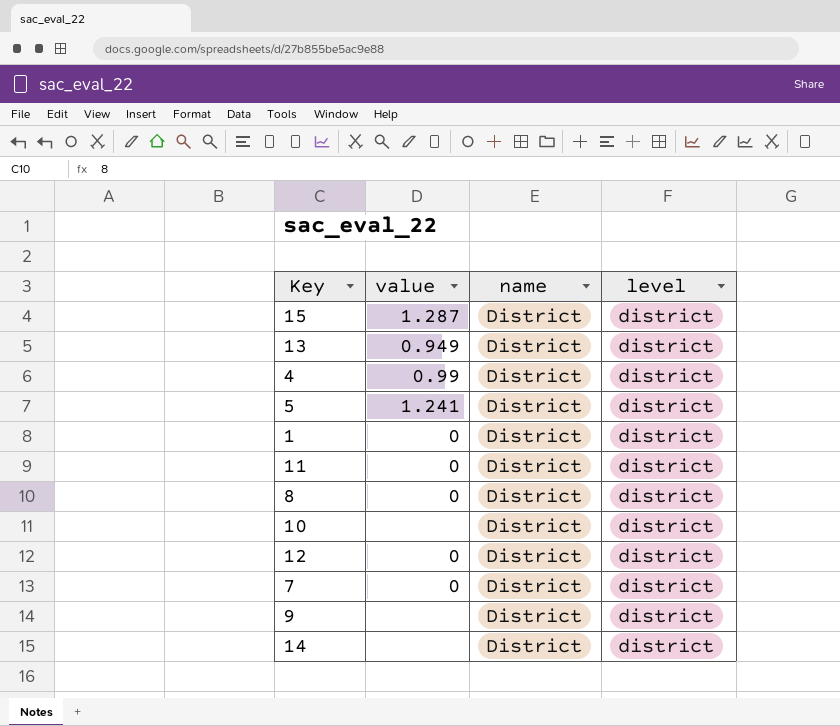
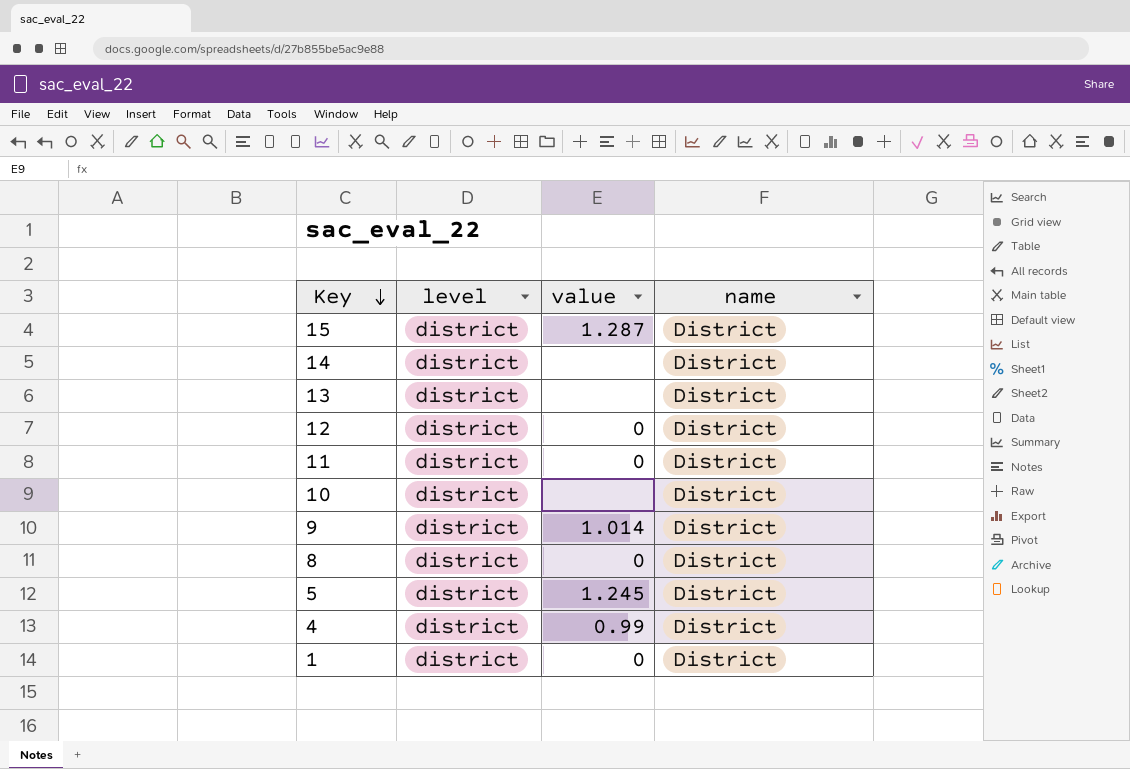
row order: none -> Key descending
column level | position: 4 -> 2
row 7: 0 | District | district -> none
13 | value: 0.949 -> none
9 | value: none -> 1.014
5 | value: 1.241 -> 1.245

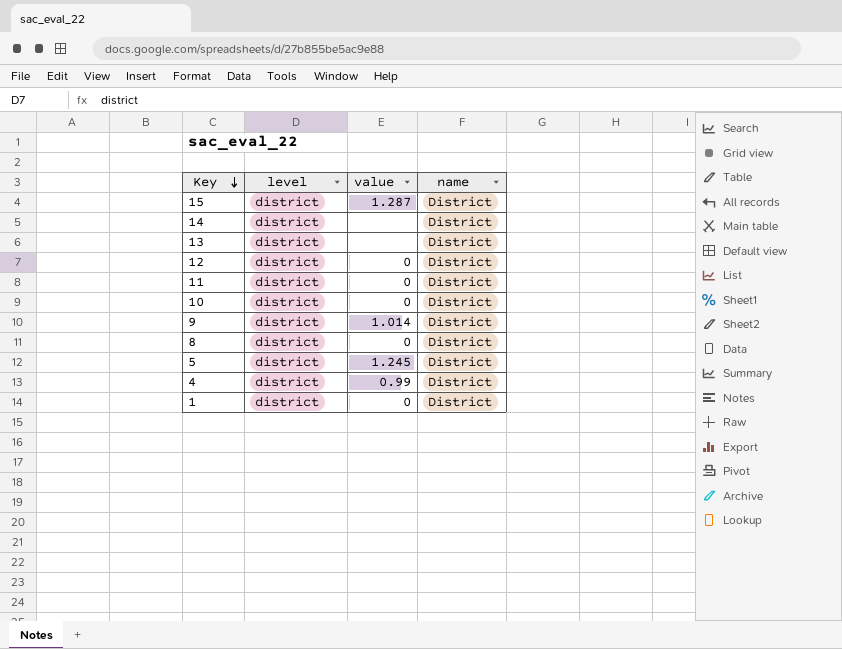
10 | value: none -> 0

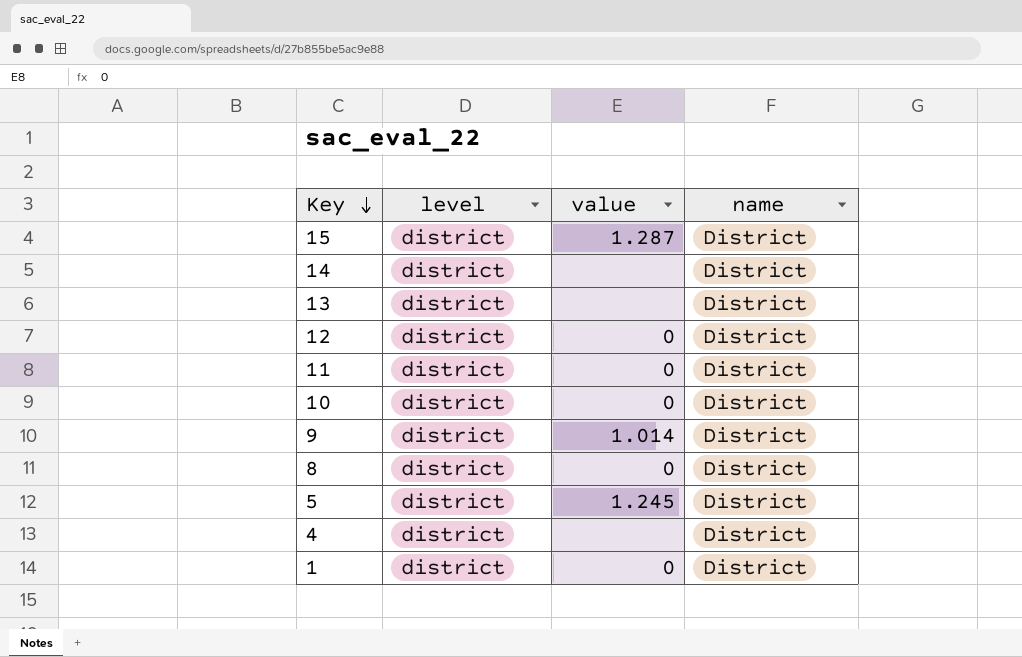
4 | value: 0.99 -> none

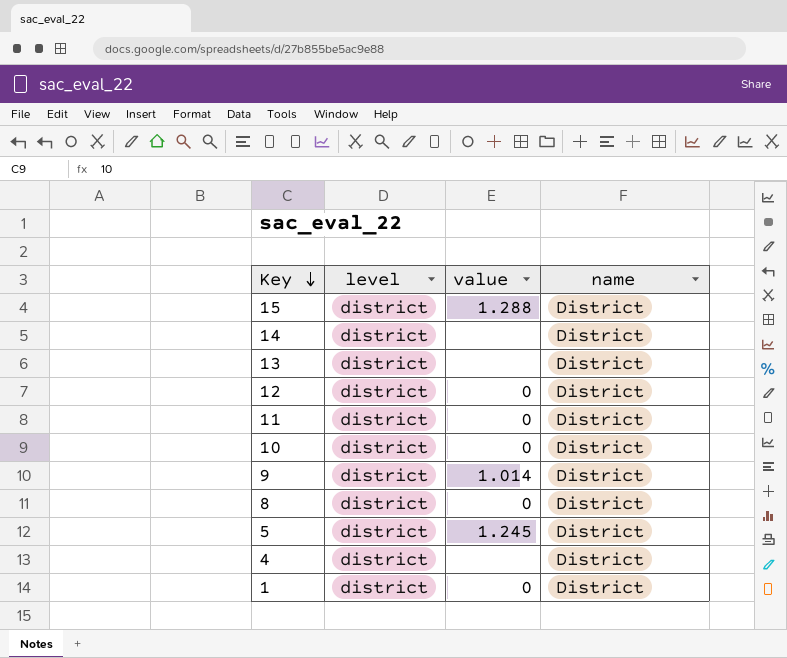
15 | value: 1.287 -> 1.288

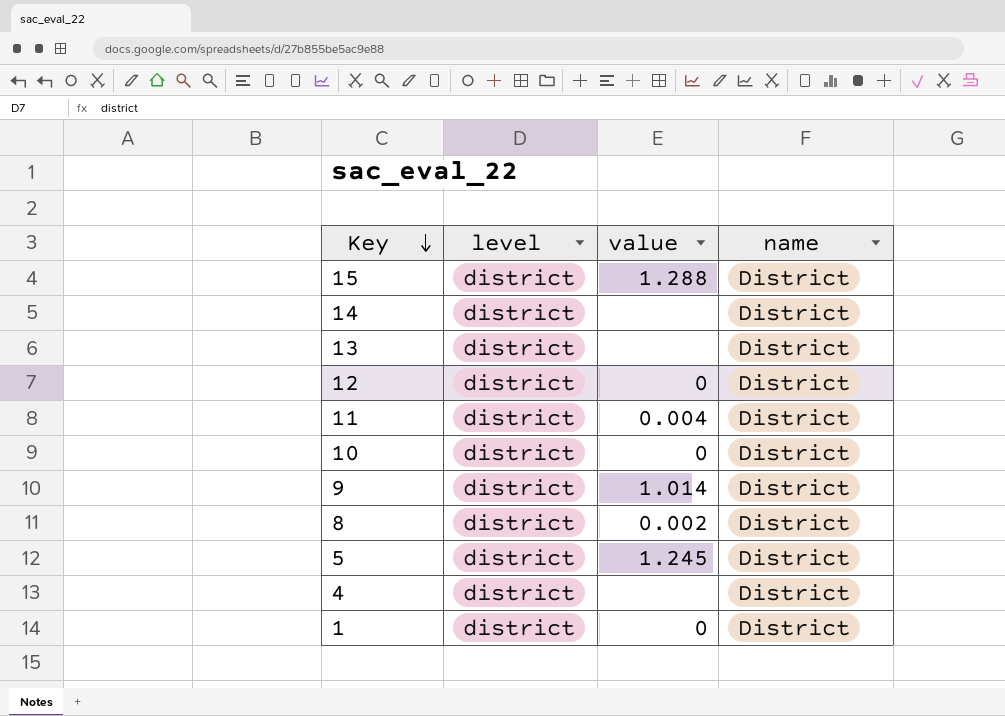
11 | value: 0 -> 0.004
8 | value: 0 -> 0.002

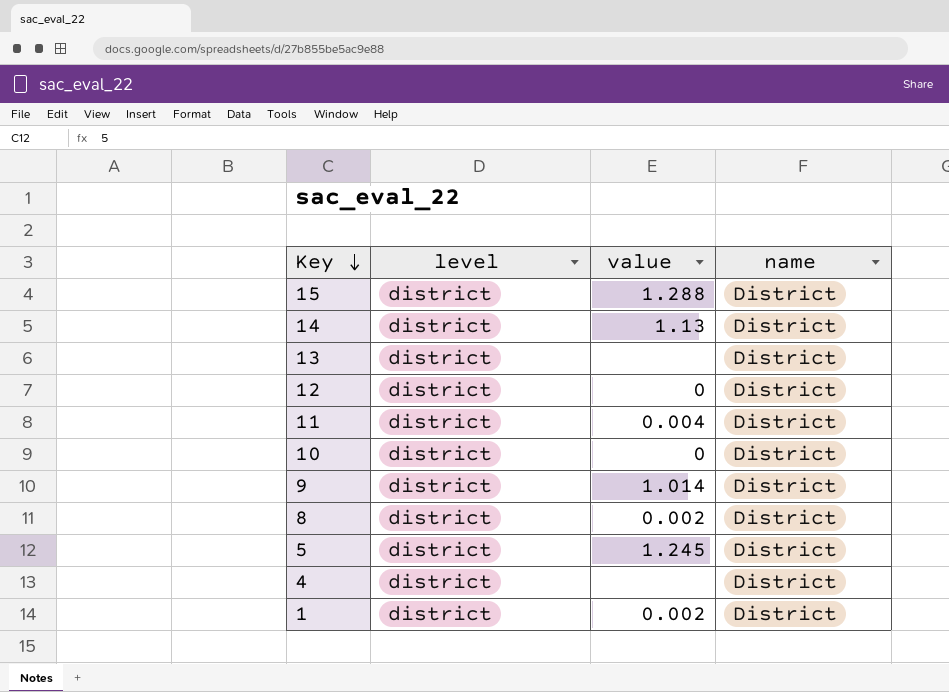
14 | value: none -> 1.13
1 | value: 0 -> 0.002

